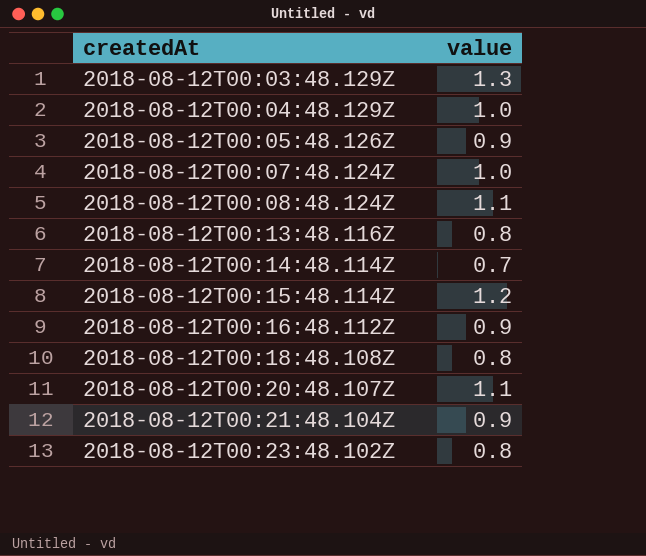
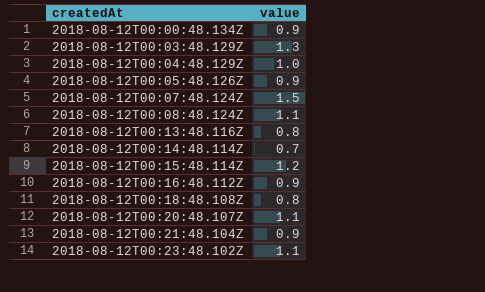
row 2018-08-12T00:00:48.134Z: none -> 0.9
2018-08-12T00:07:48.124Z | value: 1.0 -> 1.5
2018-08-12T00:23:48.102Z | value: 0.8 -> 1.1

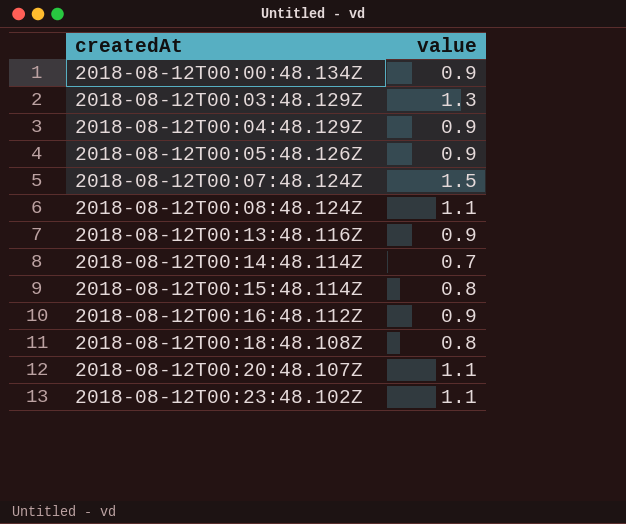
row 2018-08-12T00:21:48.104Z: 0.9 -> none
2018-08-12T00:04:48.129Z | value: 1.0 -> 0.9
2018-08-12T00:13:48.116Z | value: 0.8 -> 0.9
2018-08-12T00:15:48.114Z | value: 1.2 -> 0.8

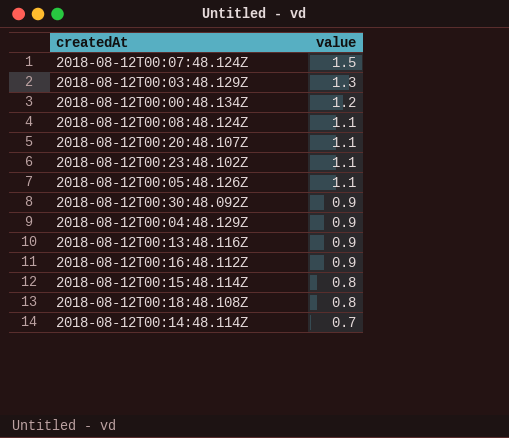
row order: createdAt ascending -> value descending
2018-08-12T00:00:48.134Z | value: 0.9 -> 1.2
2018-08-12T00:05:48.126Z | value: 0.9 -> 1.1
row 2018-08-12T00:30:48.092Z: none -> 0.9

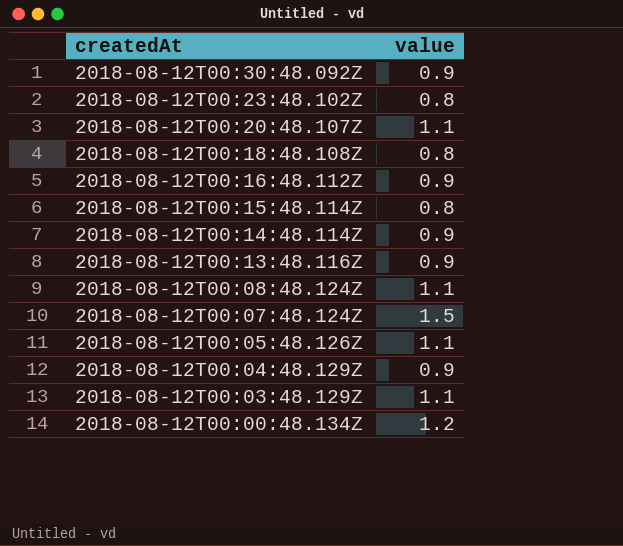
row order: value descending -> createdAt descending
2018-08-12T00:23:48.102Z | value: 1.1 -> 0.8
2018-08-12T00:14:48.114Z | value: 0.7 -> 0.9
2018-08-12T00:03:48.129Z | value: 1.3 -> 1.1

